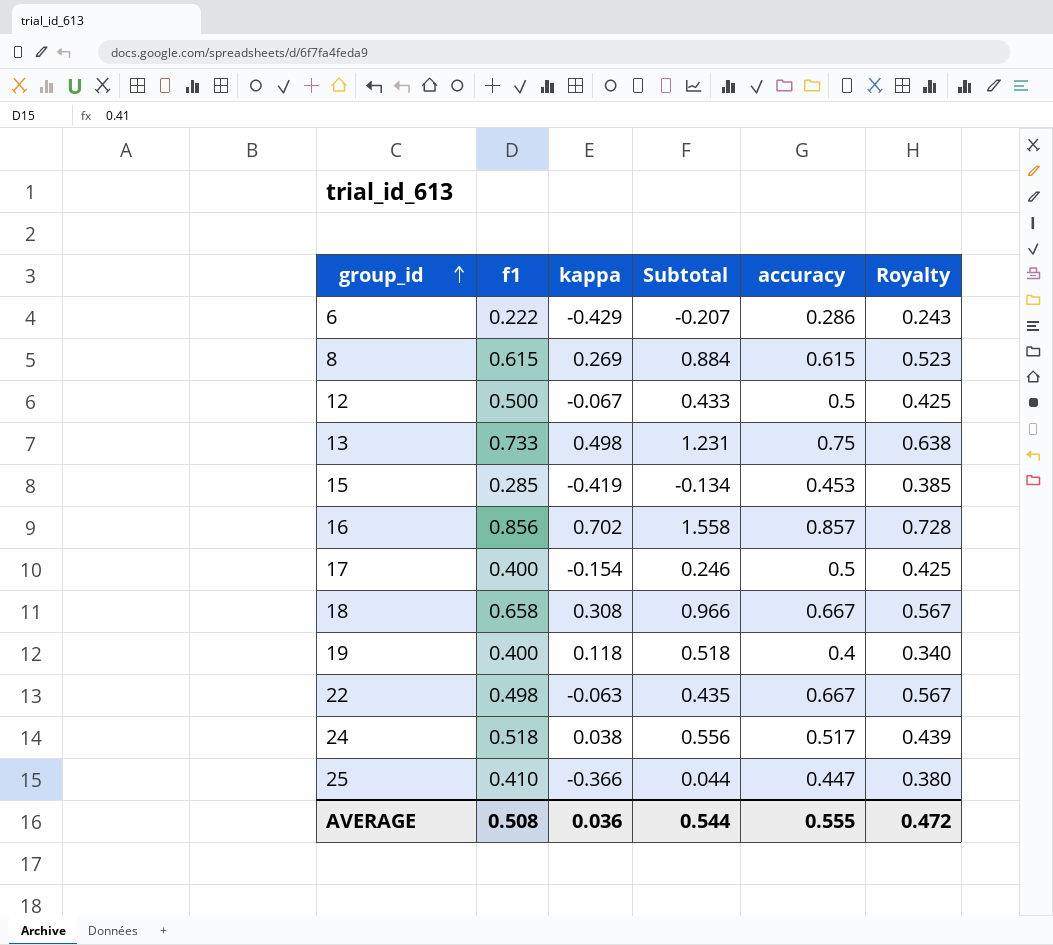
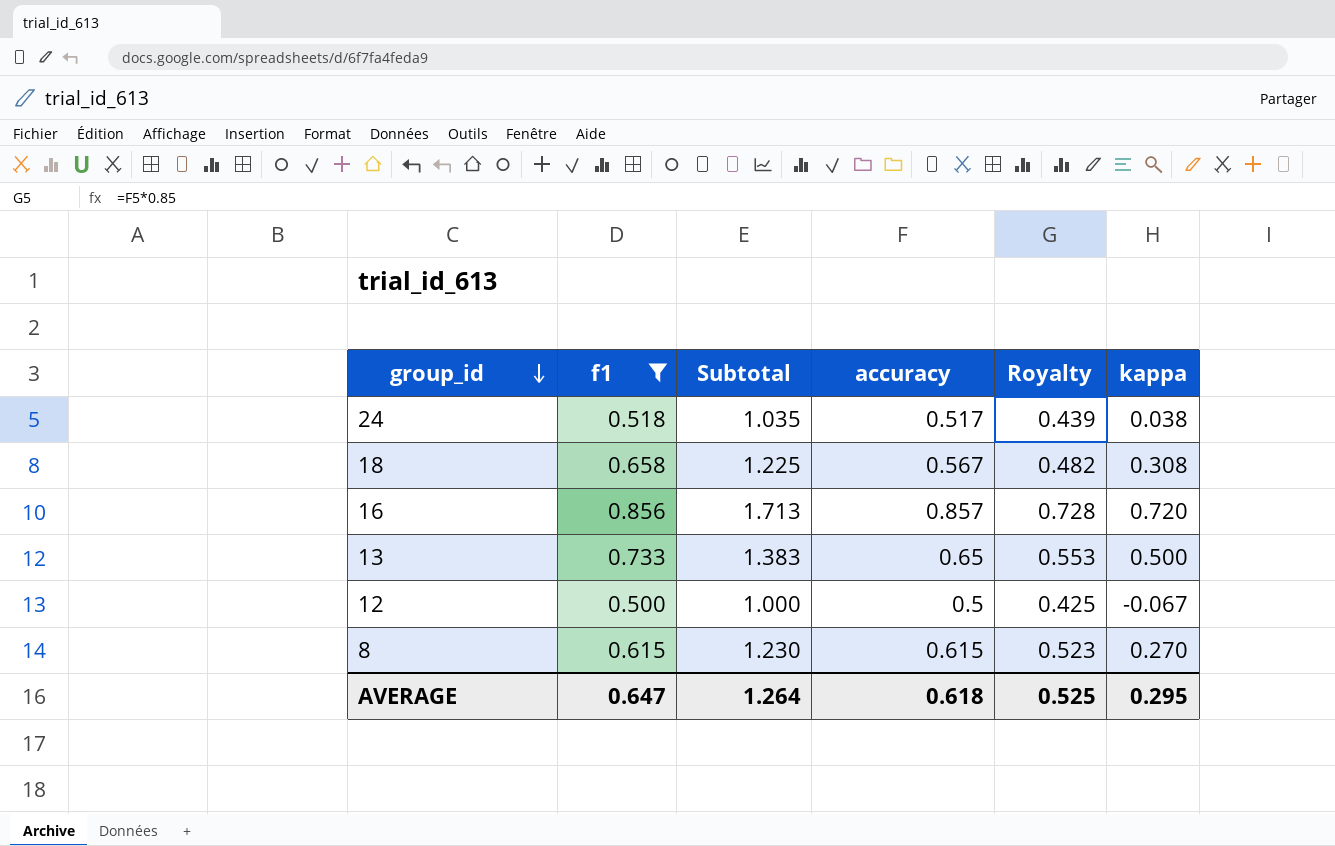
filter: none -> f1 >= 0.500
row order: group_id ascending -> group_id descending
column Subtotal | formula: [f1] + [kappa] -> [f1] + [accuracy]
column kappa | position: 3 -> 6
18 | accuracy: 0.667 -> 0.567
18 | Royalty: 0.567 -> 0.482
16 | kappa: 0.702 -> 0.720
13 | accuracy: 0.75 -> 0.65
13 | Royalty: 0.638 -> 0.553
13 | kappa: 0.498 -> 0.500
8 | kappa: 0.269 -> 0.270
AVERAGE | f1: 0.508 -> 0.647
AVERAGE | Subtotal: 0.544 -> 1.264
AVERAGE | accuracy: 0.555 -> 0.618
AVERAGE | Royalty: 0.472 -> 0.525
AVERAGE | kappa: 0.036 -> 0.295

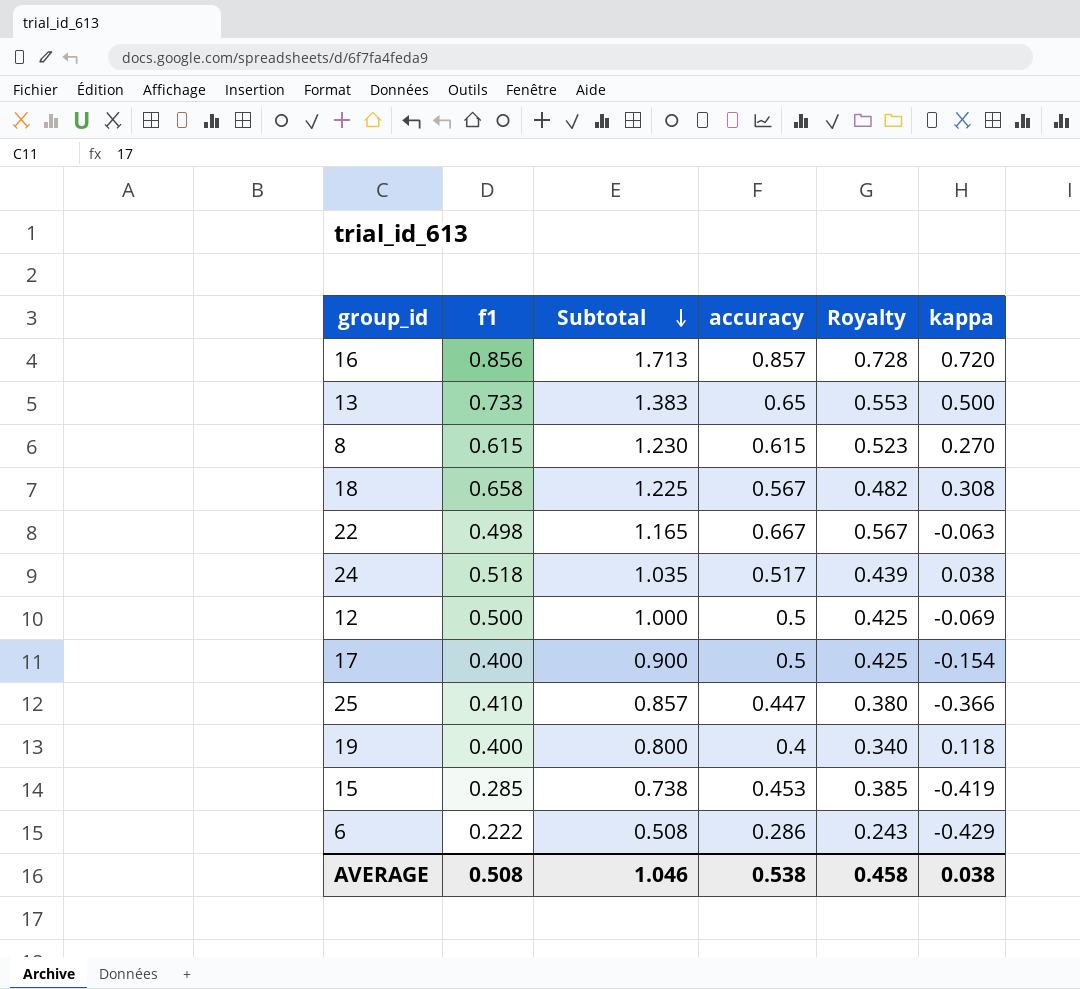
filter: f1 >= 0.500 -> none
row order: group_id descending -> Subtotal descending
12 | kappa: -0.067 -> -0.069
AVERAGE | f1: 0.647 -> 0.508
AVERAGE | Subtotal: 1.264 -> 1.046
AVERAGE | accuracy: 0.618 -> 0.538
AVERAGE | Royalty: 0.525 -> 0.458
AVERAGE | kappa: 0.295 -> 0.038

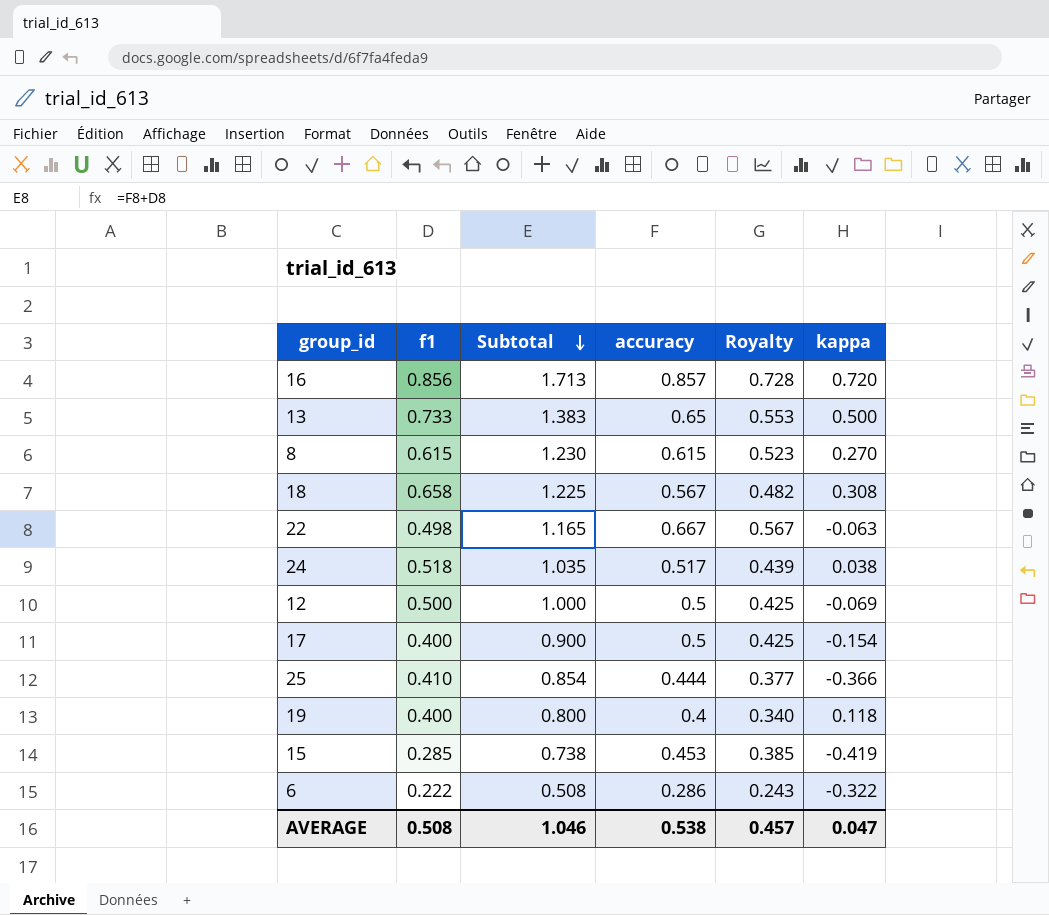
25 | Subtotal: 0.857 -> 0.854
25 | accuracy: 0.447 -> 0.444
25 | Royalty: 0.380 -> 0.377
6 | kappa: -0.429 -> -0.322
AVERAGE | Royalty: 0.458 -> 0.457
AVERAGE | kappa: 0.038 -> 0.047

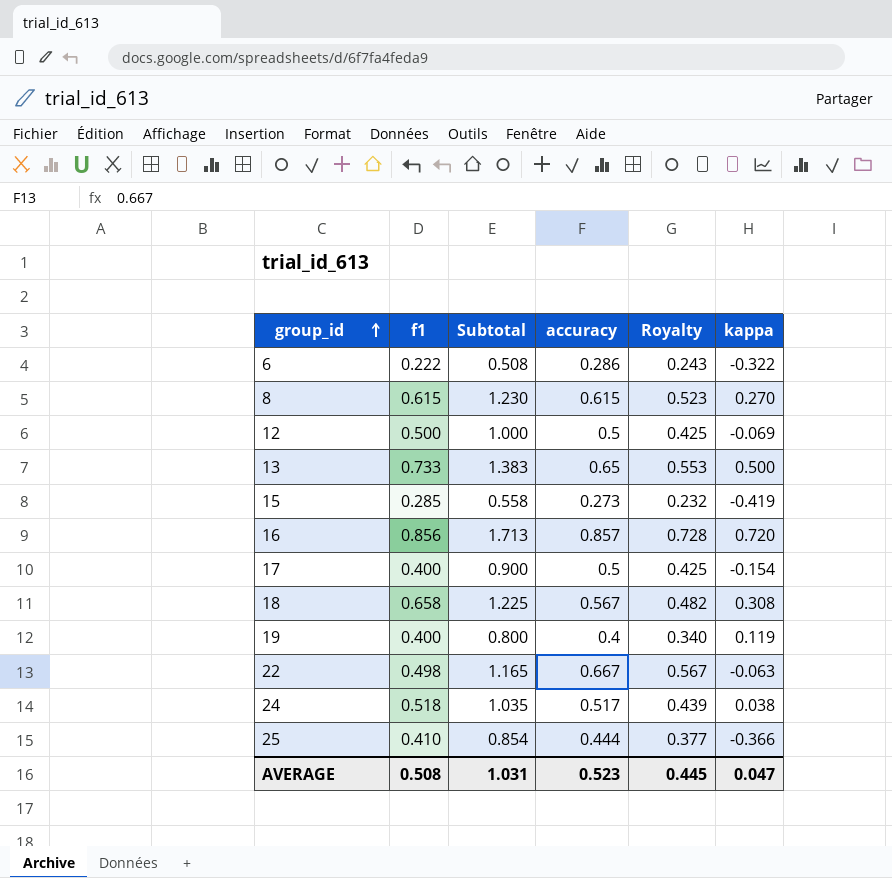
row order: Subtotal descending -> group_id ascending
15 | Subtotal: 0.738 -> 0.558
15 | accuracy: 0.453 -> 0.273
15 | Royalty: 0.385 -> 0.232
19 | kappa: 0.118 -> 0.119
AVERAGE | Subtotal: 1.046 -> 1.031
AVERAGE | accuracy: 0.538 -> 0.523
AVERAGE | Royalty: 0.457 -> 0.445

